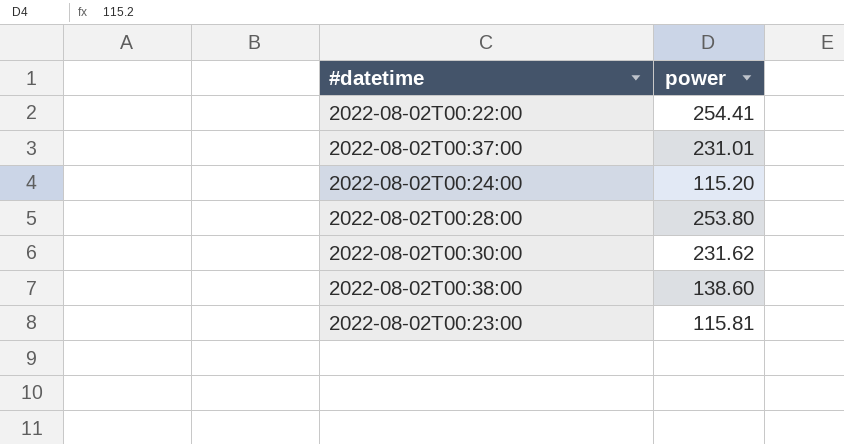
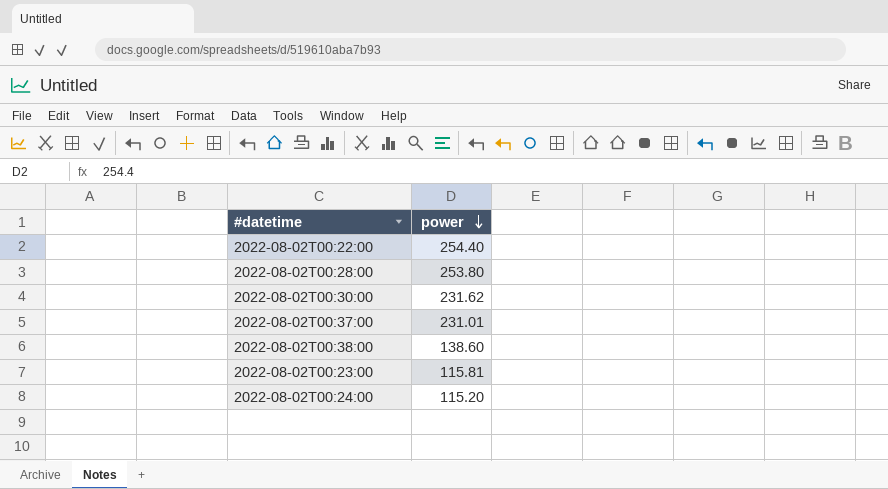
row order: none -> power descending
2022-08-02T00:22:00 | power: 254.41 -> 254.40

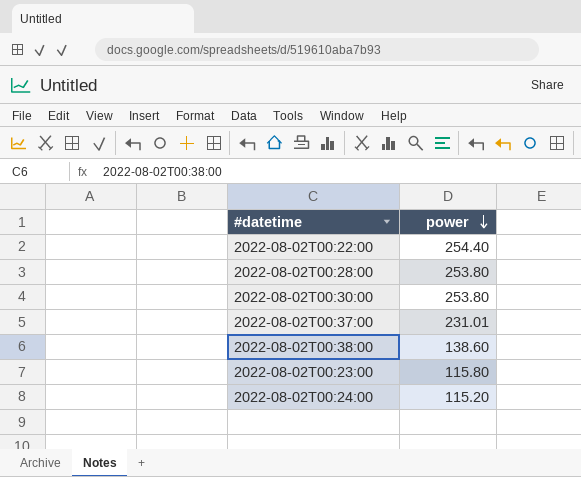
2022-08-02T00:30:00 | power: 231.62 -> 253.80
2022-08-02T00:23:00 | power: 115.81 -> 115.80

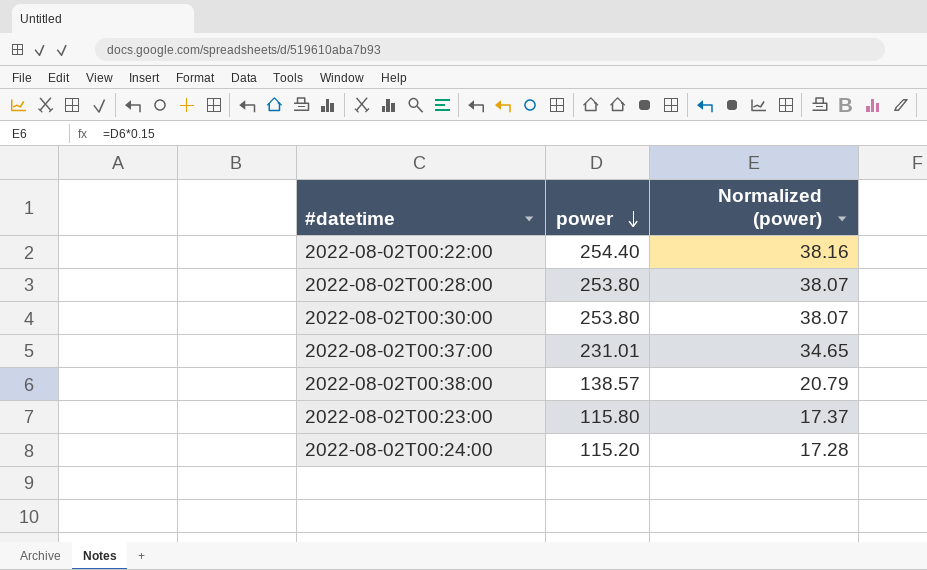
column Normalized (power) | formula: none -> [power] * 0.15
2022-08-02T00:38:00 | power: 138.60 -> 138.57

